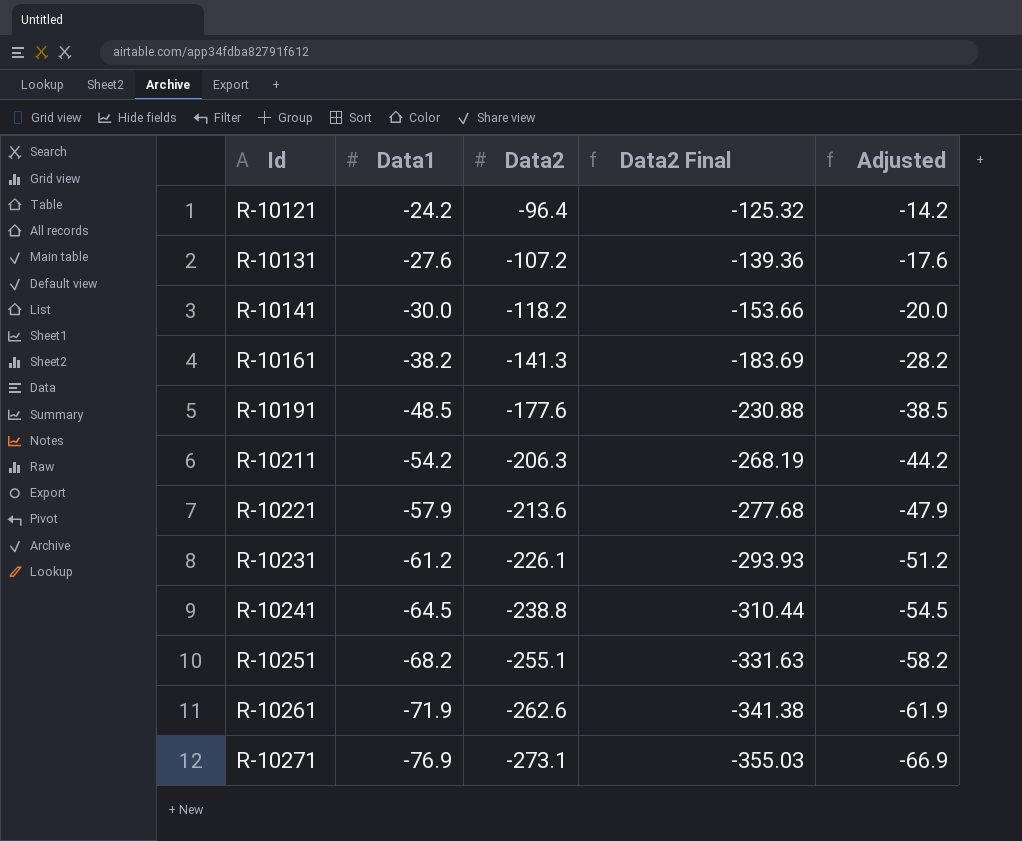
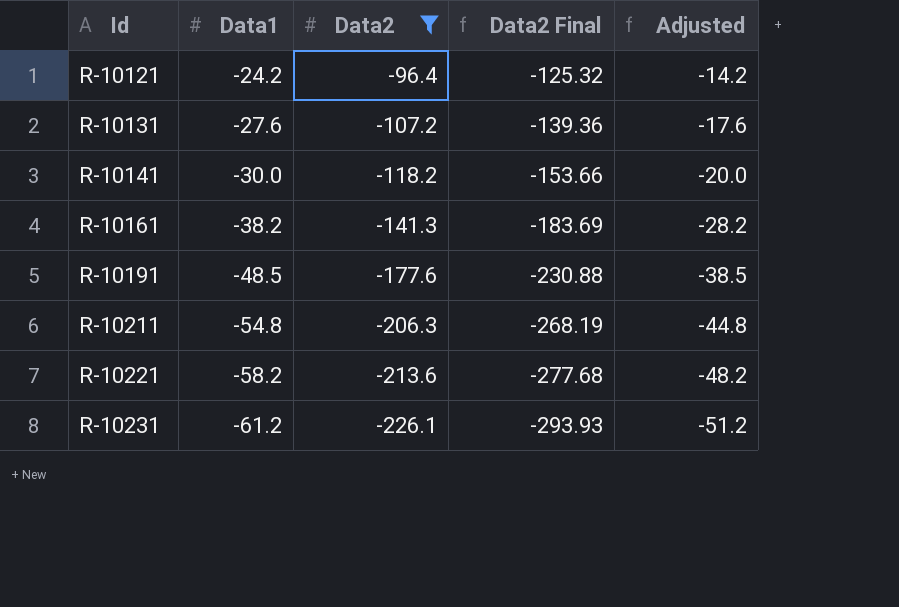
filter: none -> Data2 >= -226.1
R-10211 | Data1: -54.2 -> -54.8
R-10211 | Adjusted: -44.2 -> -44.8
R-10221 | Data1: -57.9 -> -58.2
R-10221 | Adjusted: -47.9 -> -48.2

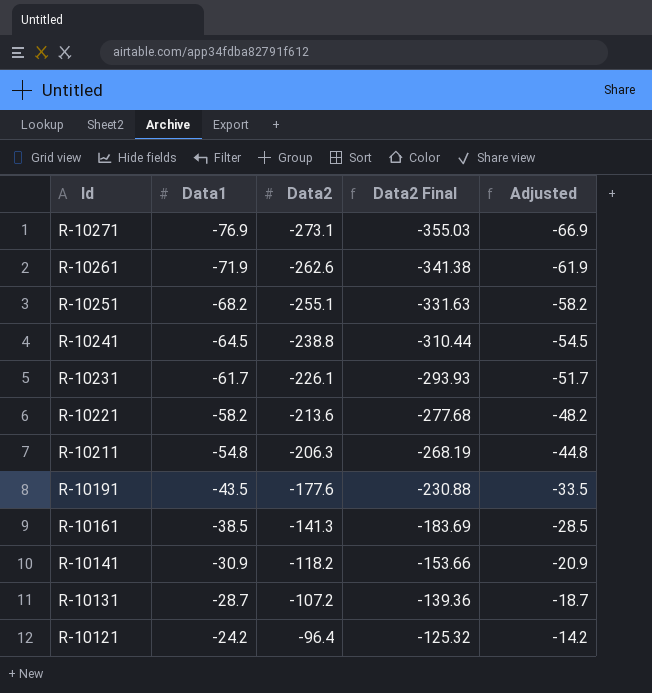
filter: Data2 >= -226.1 -> none
row order: Id ascending -> Id descending
R-10231 | Data1: -61.2 -> -61.7
R-10231 | Adjusted: -51.2 -> -51.7
R-10191 | Data1: -48.5 -> -43.5
R-10191 | Adjusted: -38.5 -> -33.5
R-10161 | Data1: -38.2 -> -38.5
R-10161 | Adjusted: -28.2 -> -28.5
R-10141 | Data1: -30.0 -> -30.9
R-10141 | Adjusted: -20.0 -> -20.9
R-10131 | Data1: -27.6 -> -28.7
R-10131 | Adjusted: -17.6 -> -18.7

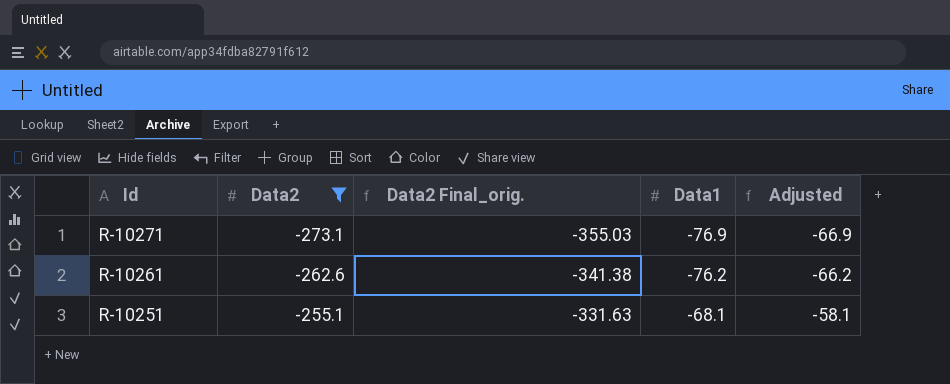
filter: none -> Data2 <= -255.1
column name: Data2 Final -> Data2 Final_orig.
column Data1 | position: 2 -> 4
R-10261 | Data1: -71.9 -> -76.2
R-10261 | Adjusted: -61.9 -> -66.2
R-10251 | Data1: -68.2 -> -68.1
R-10251 | Adjusted: -58.2 -> -58.1

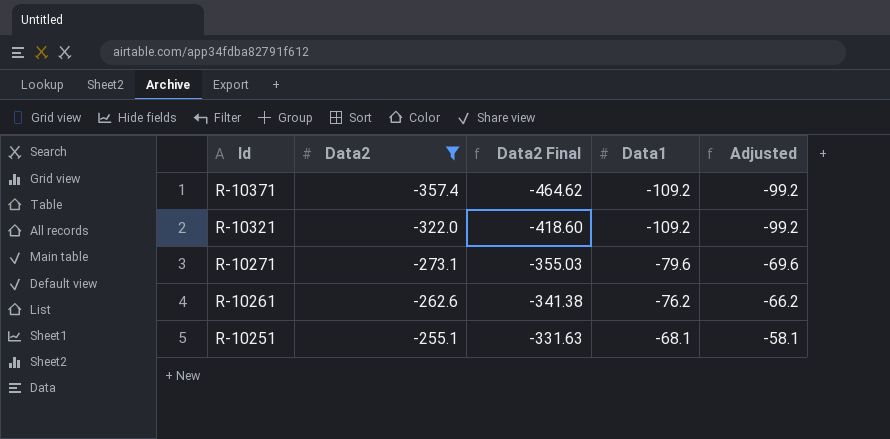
column name: Data2 Final_orig. -> Data2 Final
row R-10371: none -> -357.4 | -464.62 | -109.2 | -99.2
row R-10321: none -> -322.0 | -418.60 | -109.2 | -99.2
R-10271 | Data1: -76.9 -> -79.6
R-10271 | Adjusted: -66.9 -> -69.6

